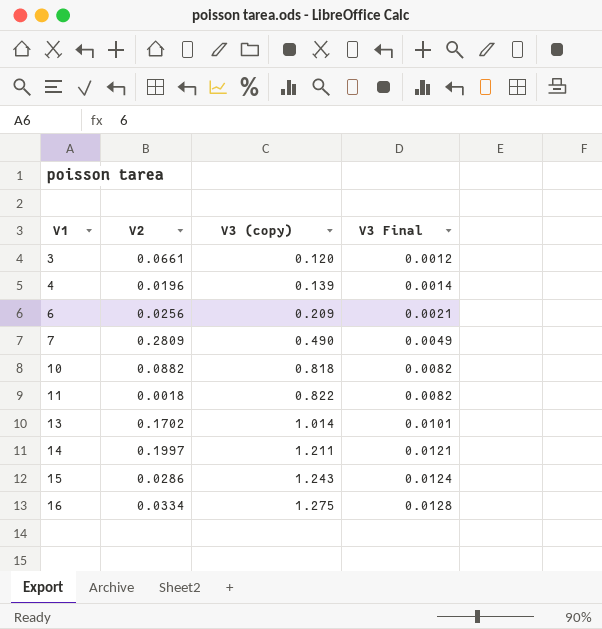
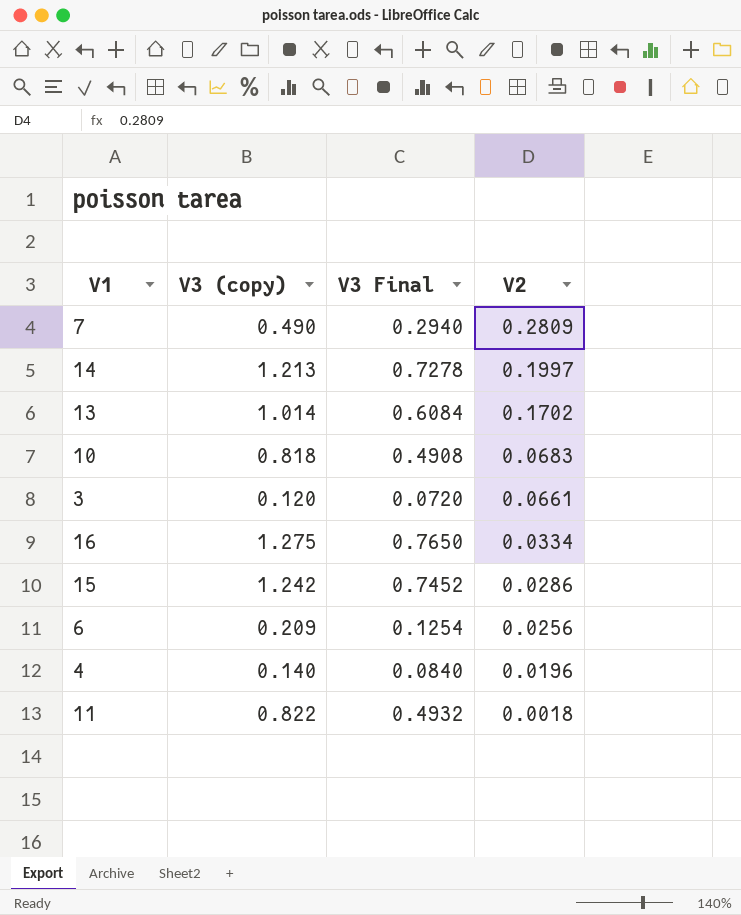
row order: V1 ascending -> V2 descending
column V3 Final | formula: [V3 (copy)] * 0.01 -> [V3 (copy)] * 0.6
column V2 | position: 2 -> 4
14 | V3 (copy): 1.211 -> 1.213
10 | V2: 0.0882 -> 0.0683
15 | V3 (copy): 1.243 -> 1.242
4 | V3 (copy): 0.139 -> 0.140

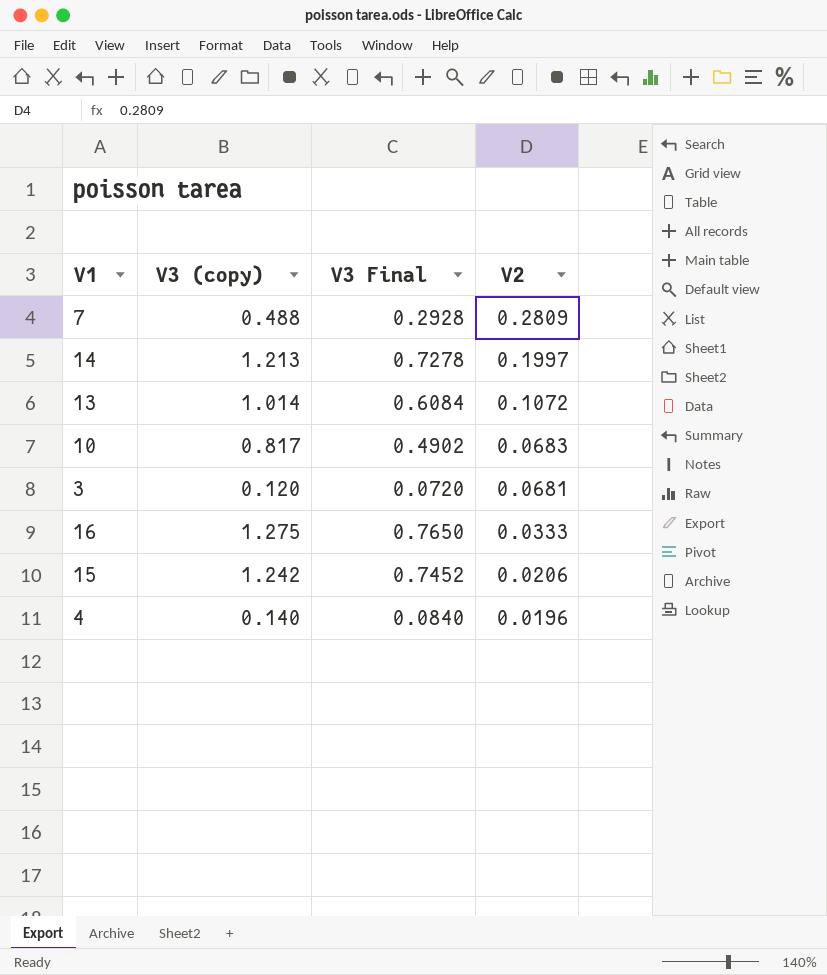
row 6: 0.209 | 0.1254 | 0.0256 -> none
row 11: 0.822 | 0.4932 | 0.0018 -> none
7 | V3 (copy): 0.490 -> 0.488
7 | V3 Final: 0.2940 -> 0.2928
13 | V2: 0.1702 -> 0.1072
10 | V3 (copy): 0.818 -> 0.817
10 | V3 Final: 0.4908 -> 0.4902
3 | V2: 0.0661 -> 0.0681
16 | V2: 0.0334 -> 0.0333
15 | V2: 0.0286 -> 0.0206

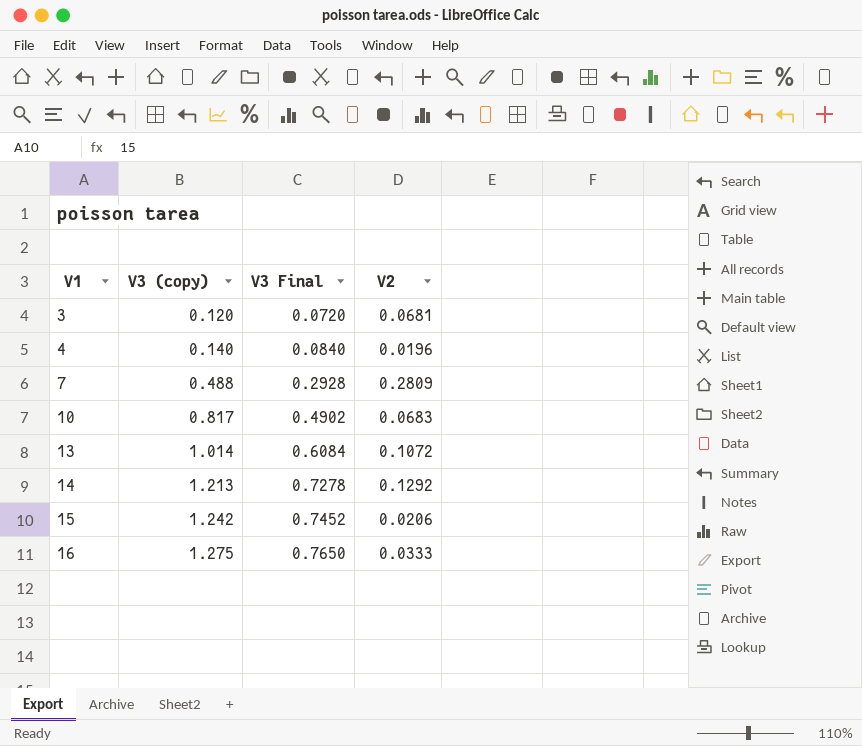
row order: V2 descending -> V1 ascending
14 | V2: 0.1997 -> 0.1292

